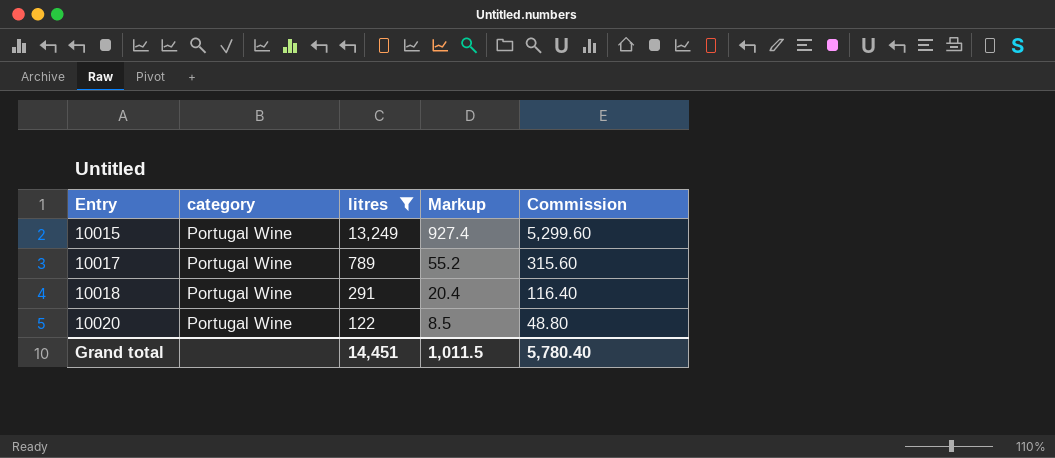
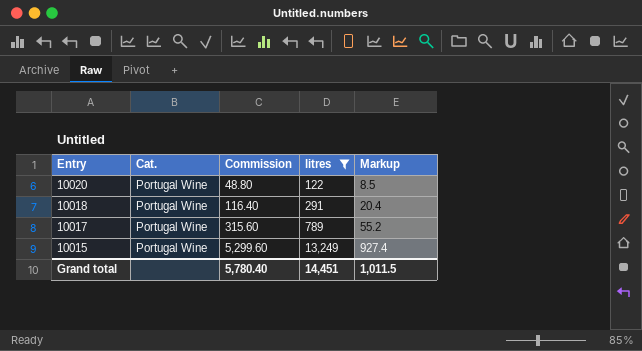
row order: Entry ascending -> Entry descending
column name: category -> Cat.
column Commission | position: 5 -> 3

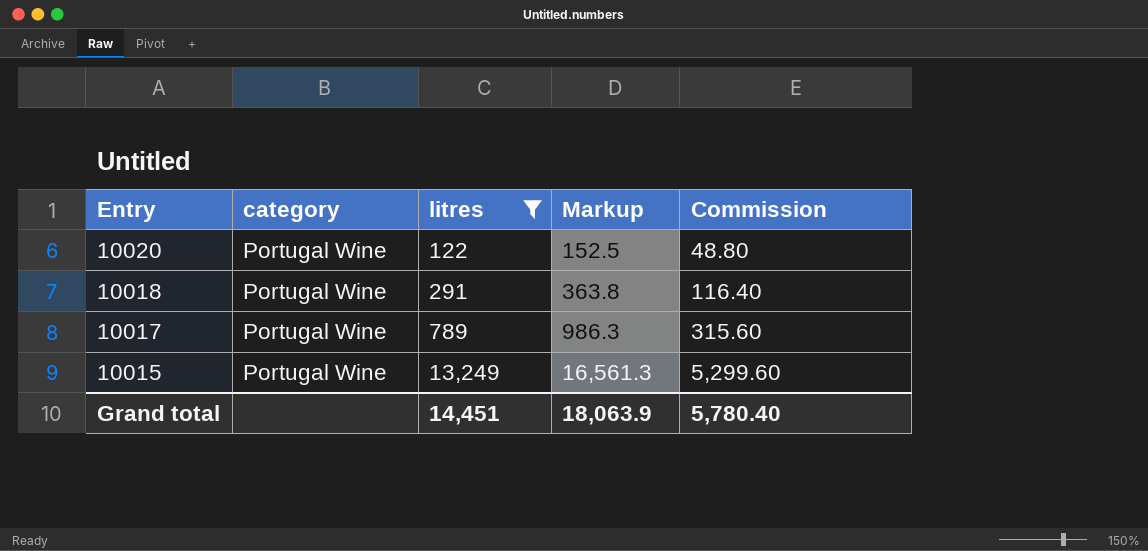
column name: Cat. -> category
column Markup | formula: [litres] * 0.07 -> [litres] * 1.25
column Commission | position: 3 -> 5
Grand total | Markup: 1,011.5 -> 18,063.9

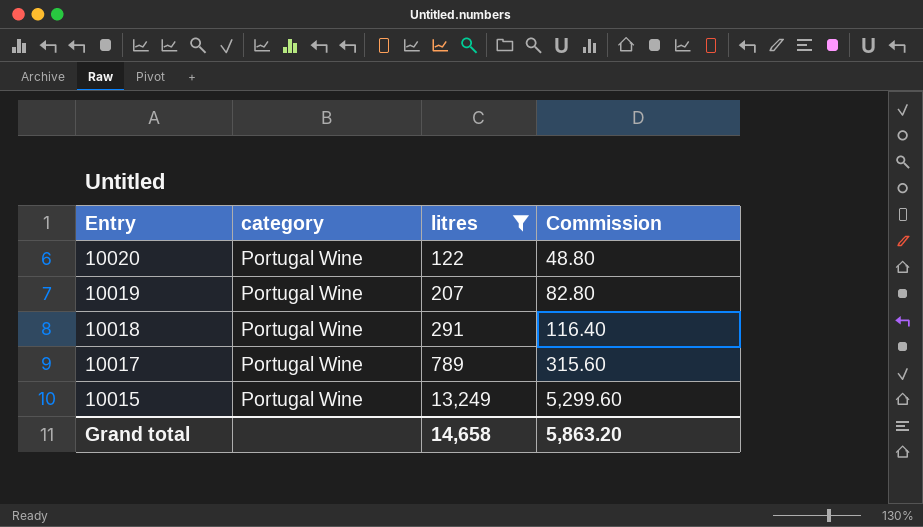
column Markup | formula: [litres] * 1.25 -> none
row 10019: none -> Portugal Wine | 207 | 82.80
Grand total | litres: 14,451 -> 14,658
Grand total | Commission: 5,780.40 -> 5,863.20

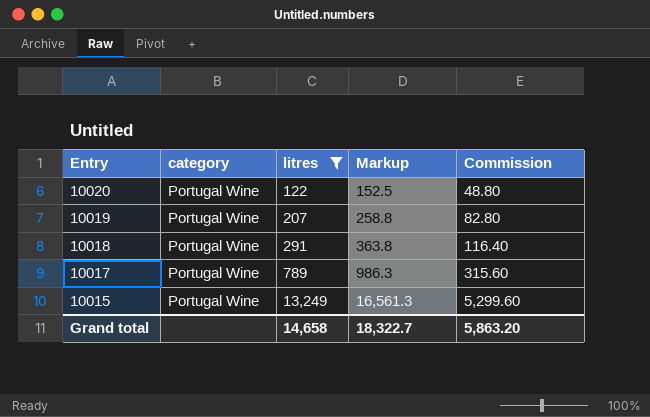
column Markup | formula: none -> [litres] * 1.25

